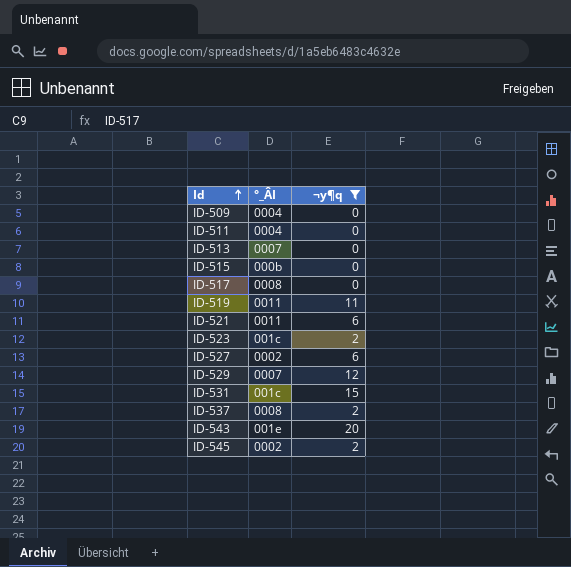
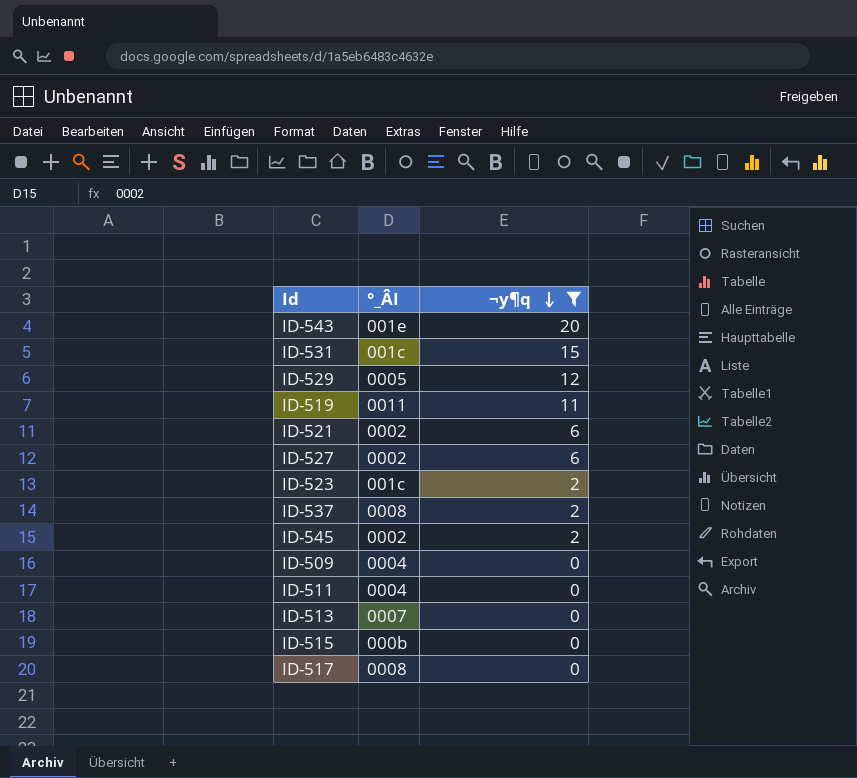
row order: Id ascending -> ¬y¶q descending
ID-529 | °_ÂI: 0007 -> 0005
ID-521 | °_ÂI: 0011 -> 0002

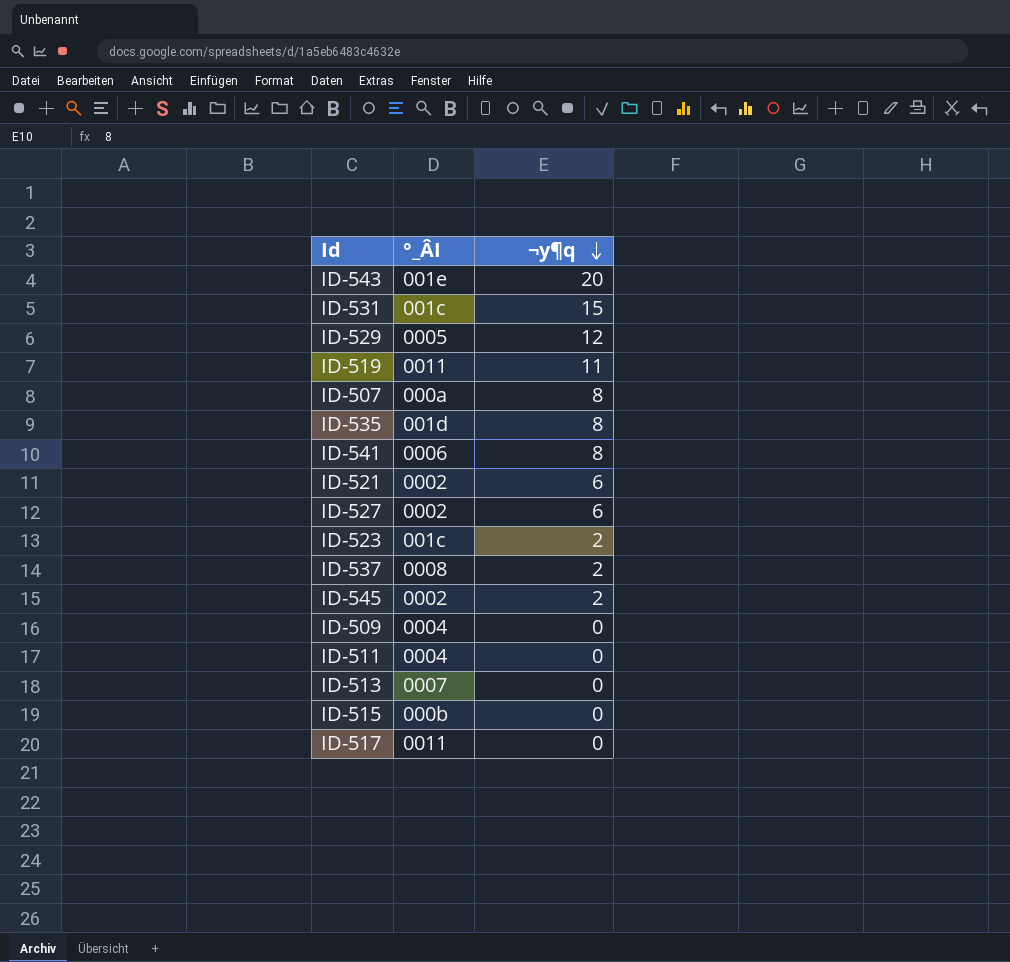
filter: ¬y¶q != 8 -> none
ID-517 | °_ÂI: 0008 -> 0011

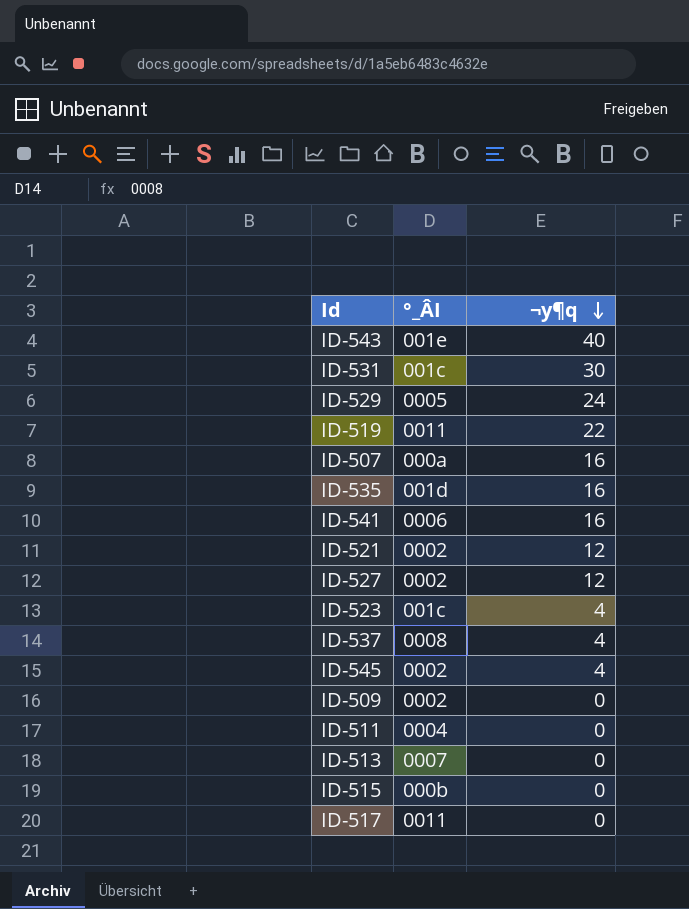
ID-543 | ¬y¶q: 20 -> 40
ID-531 | ¬y¶q: 15 -> 30
ID-529 | ¬y¶q: 12 -> 24
ID-519 | ¬y¶q: 11 -> 22
ID-507 | ¬y¶q: 8 -> 16
ID-535 | ¬y¶q: 8 -> 16
ID-541 | ¬y¶q: 8 -> 16
ID-521 | ¬y¶q: 6 -> 12
ID-527 | ¬y¶q: 6 -> 12
ID-523 | ¬y¶q: 2 -> 4
ID-537 | ¬y¶q: 2 -> 4
ID-545 | ¬y¶q: 2 -> 4
ID-509 | °_ÂI: 0004 -> 0002

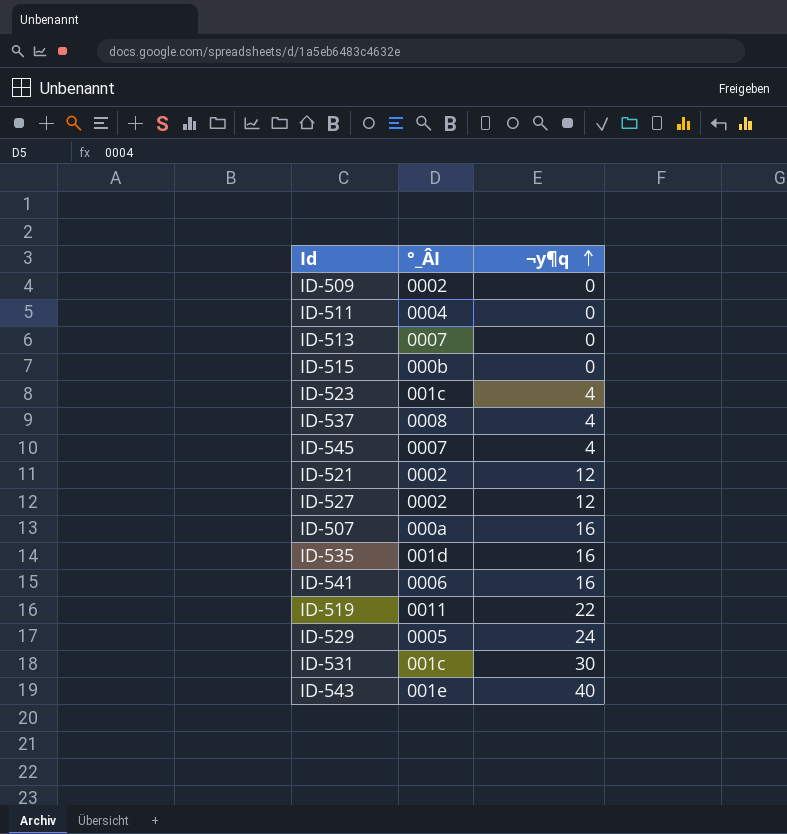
row order: ¬y¶q descending -> ¬y¶q ascending
row ID-517: 0011 | 0 -> none
ID-545 | °_ÂI: 0002 -> 0007

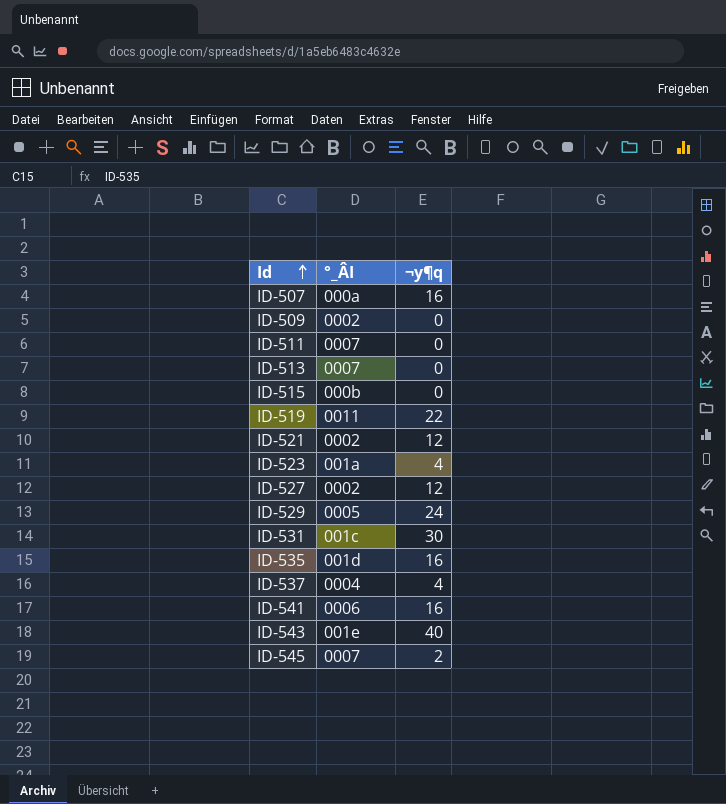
row order: ¬y¶q ascending -> Id ascending
ID-511 | °_ÂI: 0004 -> 0007
ID-523 | °_ÂI: 001c -> 001a
ID-537 | °_ÂI: 0008 -> 0004
ID-545 | ¬y¶q: 4 -> 2

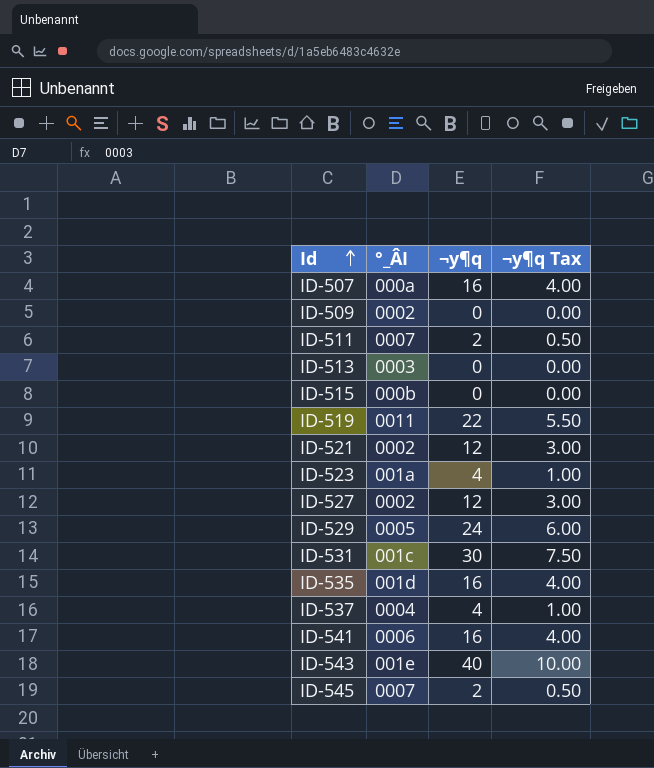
column ¬y¶q Tax | formula: none -> [¬y¶q] * 0.25
ID-511 | ¬y¶q: 0 -> 2
ID-513 | °_ÂI: 0007 -> 0003

